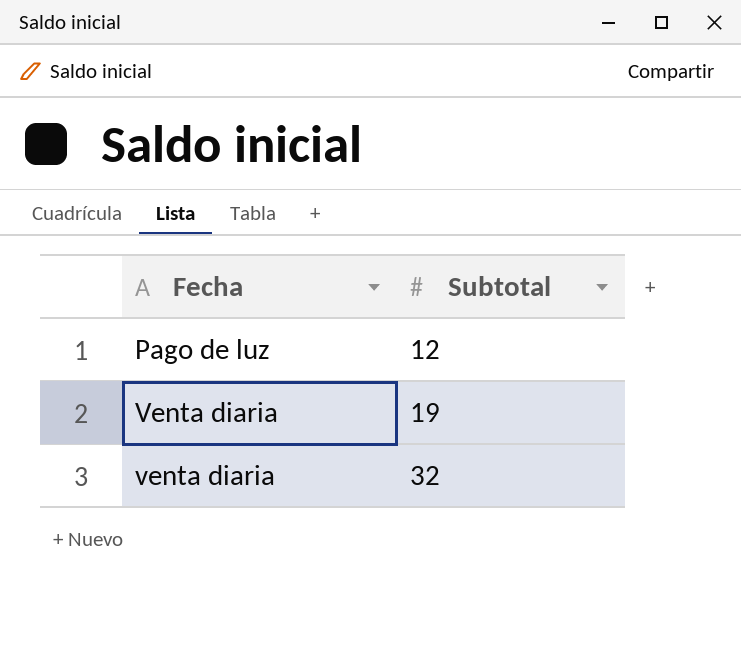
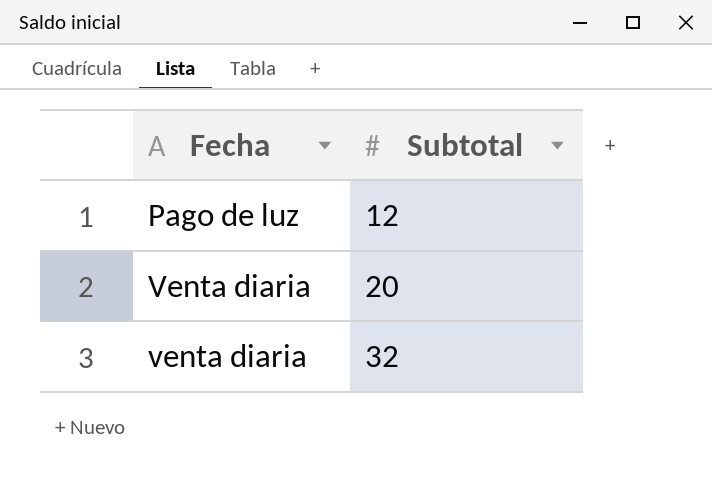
Venta diaria | Subtotal: 19 -> 20

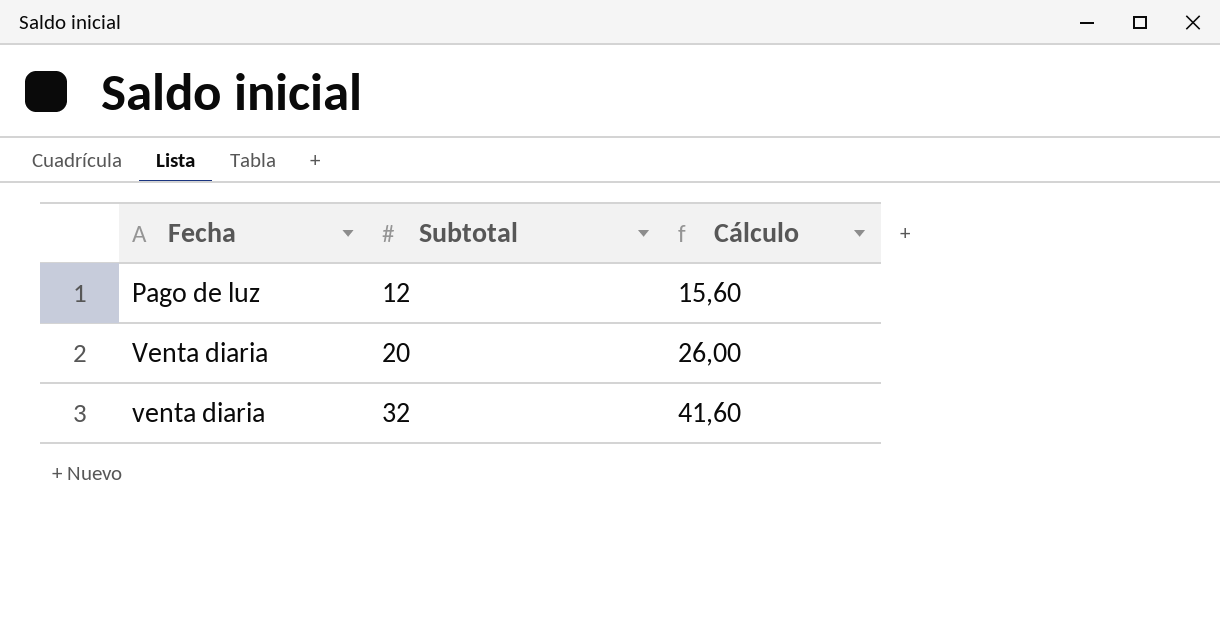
column Cálculo | formula: none -> [Subtotal] * 1,3

